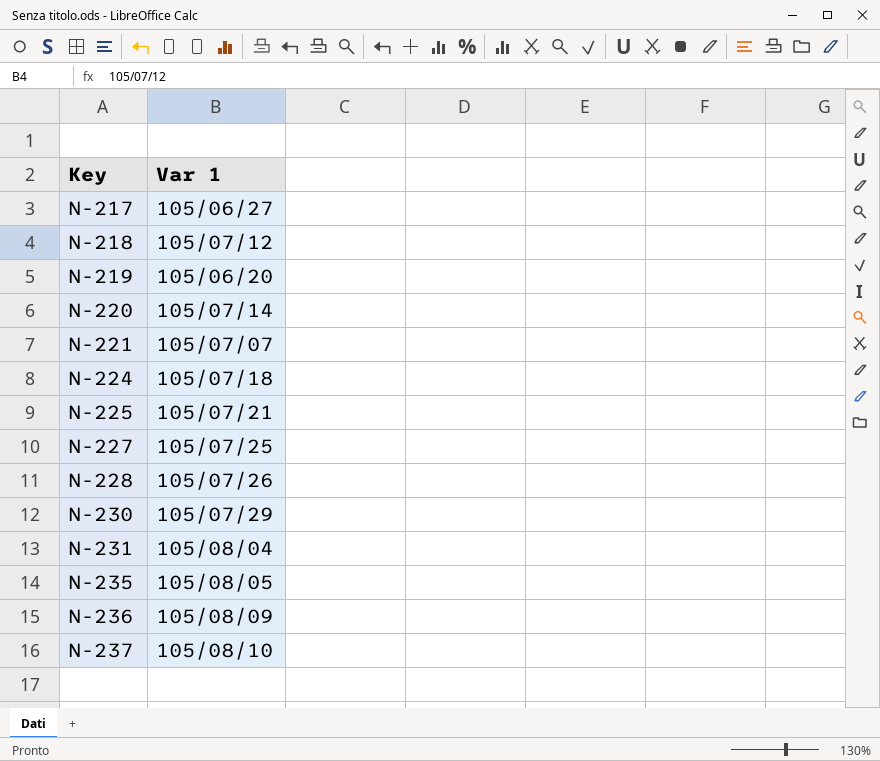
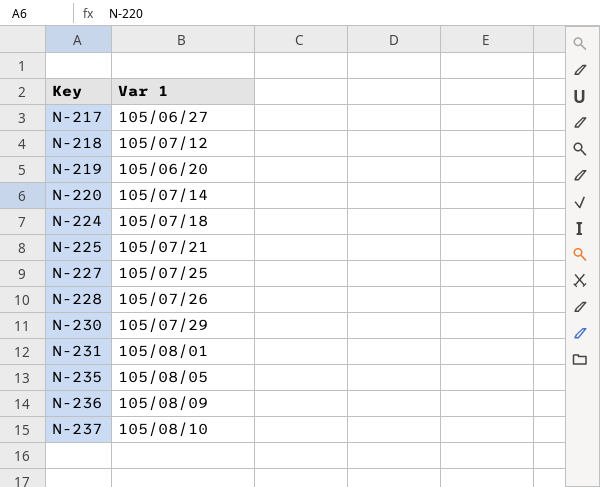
row N-221: 105/07/07 -> none
N-231 | Var 1: 105/08/04 -> 105/08/01

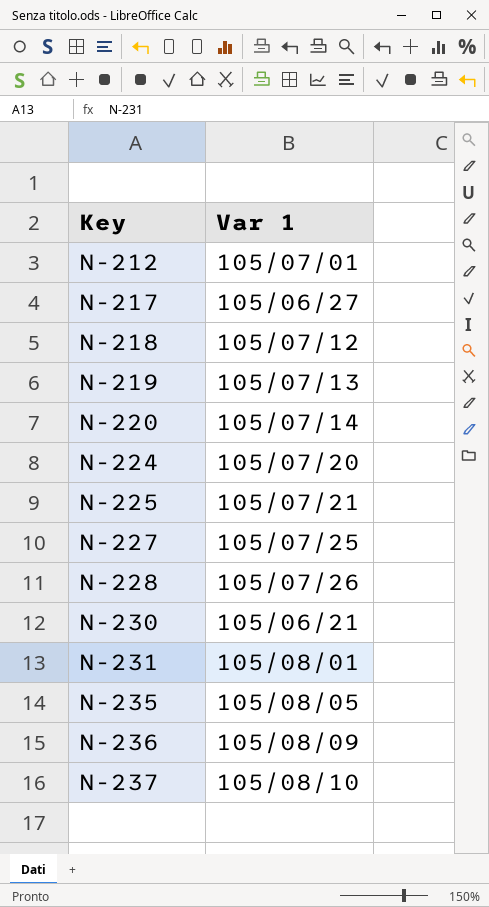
row N-212: none -> 105/07/01
N-219 | Var 1: 105/06/20 -> 105/07/13
N-224 | Var 1: 105/07/18 -> 105/07/20
N-230 | Var 1: 105/07/29 -> 105/06/21

